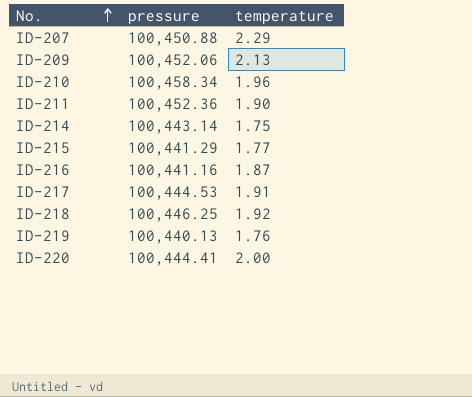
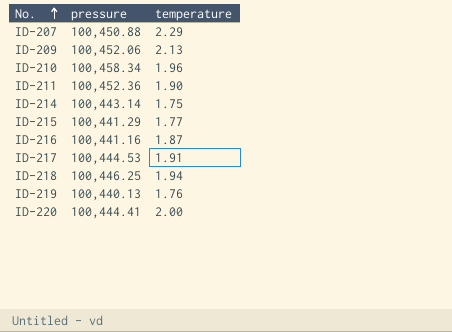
ID-218 | temperature: 1.92 -> 1.94

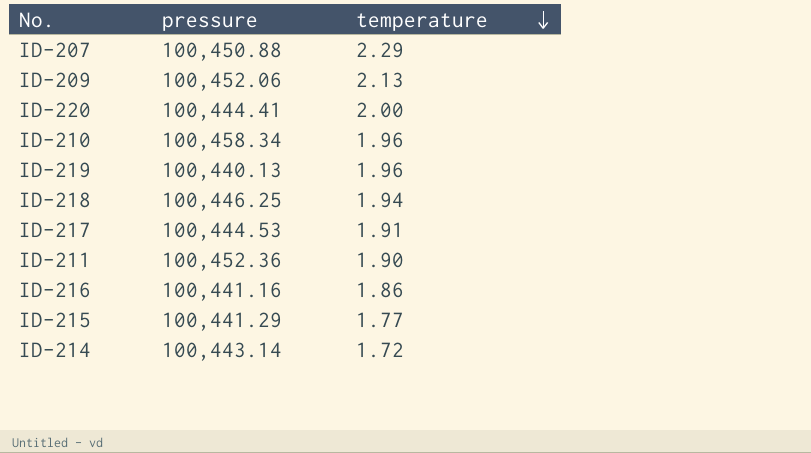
row order: No. ascending -> temperature descending
ID-219 | temperature: 1.76 -> 1.96
ID-216 | temperature: 1.87 -> 1.86
ID-214 | temperature: 1.75 -> 1.72

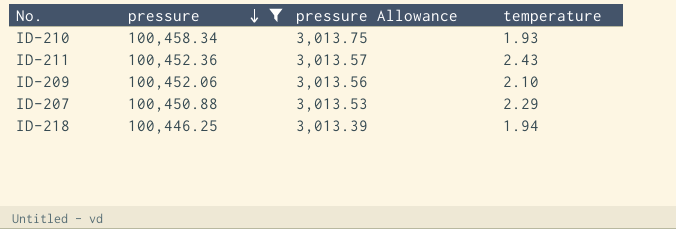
filter: none -> pressure >= 100,446.25
row order: temperature descending -> pressure descending
column pressure Allowance | formula: none -> [pressure] * 0.03
ID-210 | temperature: 1.96 -> 1.93
ID-211 | temperature: 1.90 -> 2.43
ID-209 | temperature: 2.13 -> 2.10

